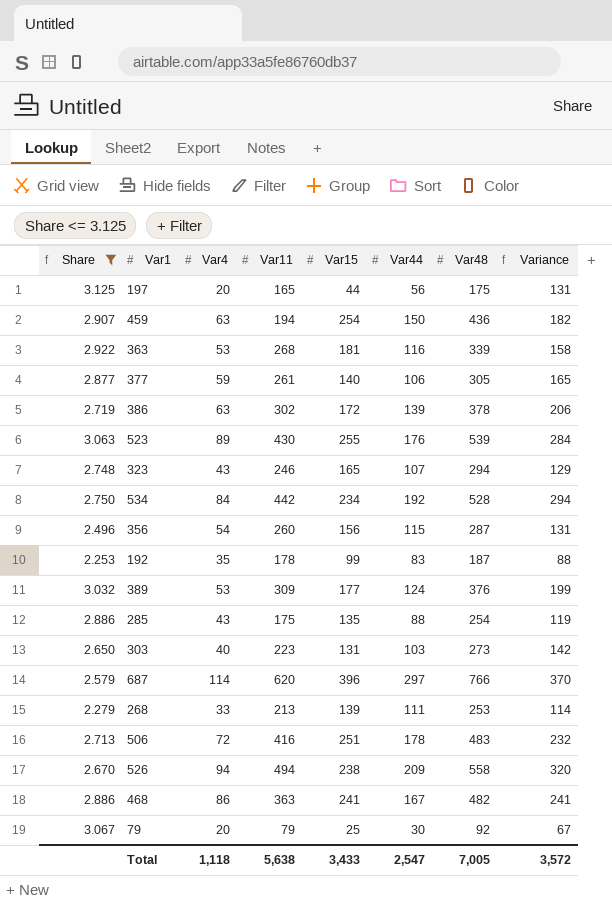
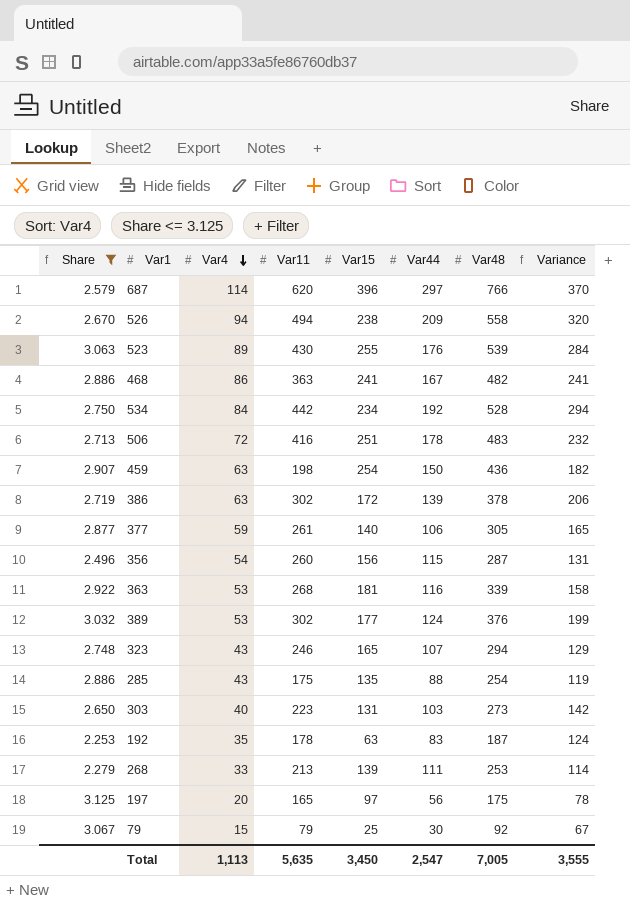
row order: none -> Var4 descending
459 | Var11: 194 -> 198
389 | Var11: 309 -> 302
192 | Var15: 99 -> 63
192 | Variance: 88 -> 124
197 | Var15: 44 -> 97
197 | Variance: 131 -> 78
79 | Var4: 20 -> 15
Total | Var4: 1,118 -> 1,113
Total | Var11: 5,638 -> 5,635
Total | Var15: 3,433 -> 3,450
Total | Variance: 3,572 -> 3,555

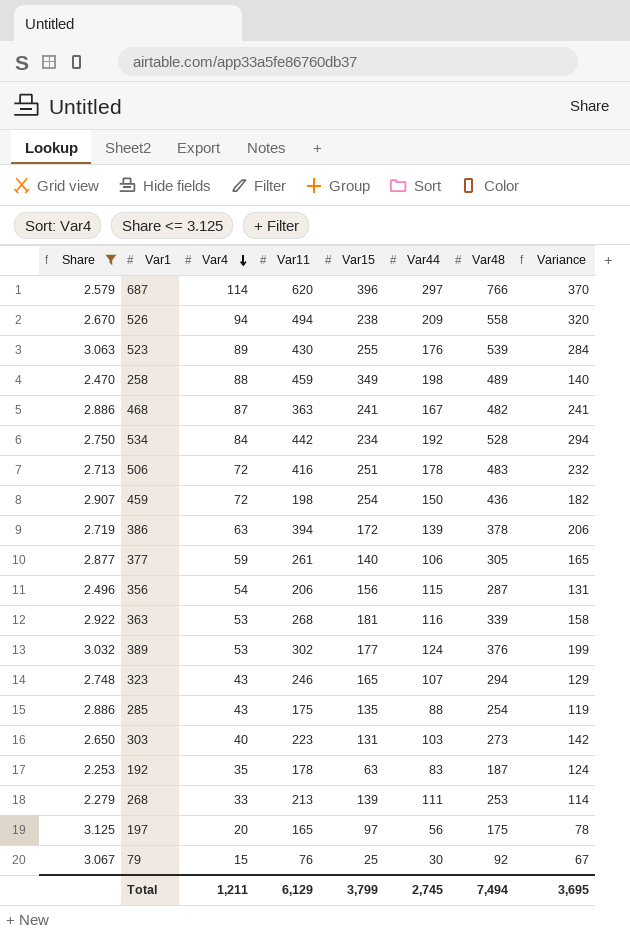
row 258: none -> 2.470 | 88 | 459 | 349 | 198 | 489 | 140
468 | Var4: 86 -> 87
459 | Var4: 63 -> 72
386 | Var11: 302 -> 394
356 | Var11: 260 -> 206
79 | Var11: 79 -> 76
Total | Var4: 1,113 -> 1,211
Total | Var11: 5,635 -> 6,129
Total | Var15: 3,450 -> 3,799
Total | Var44: 2,547 -> 2,745
Total | Var48: 7,005 -> 7,494
Total | Variance: 3,555 -> 3,695

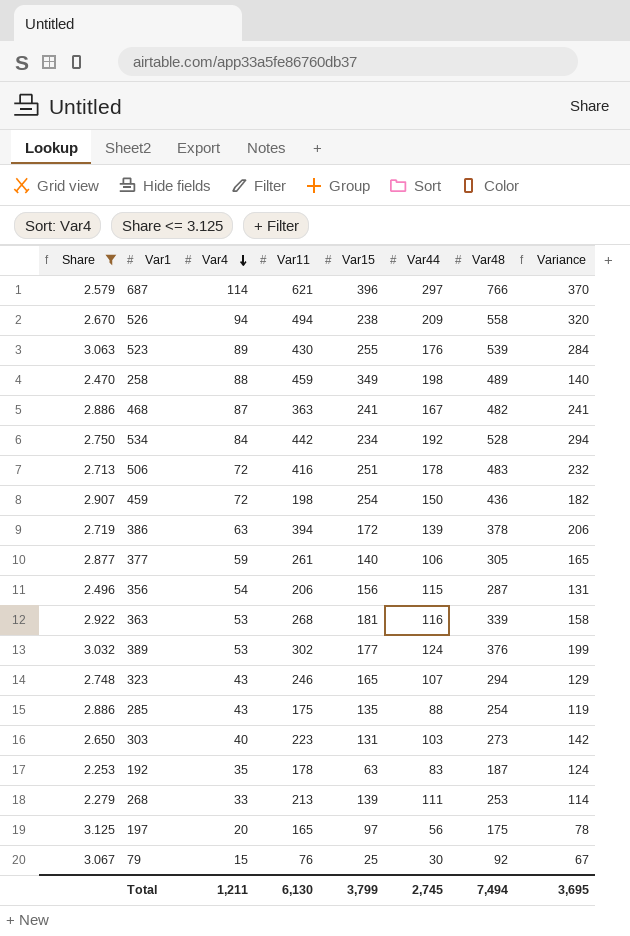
687 | Var11: 620 -> 621
Total | Var11: 6,129 -> 6,130

